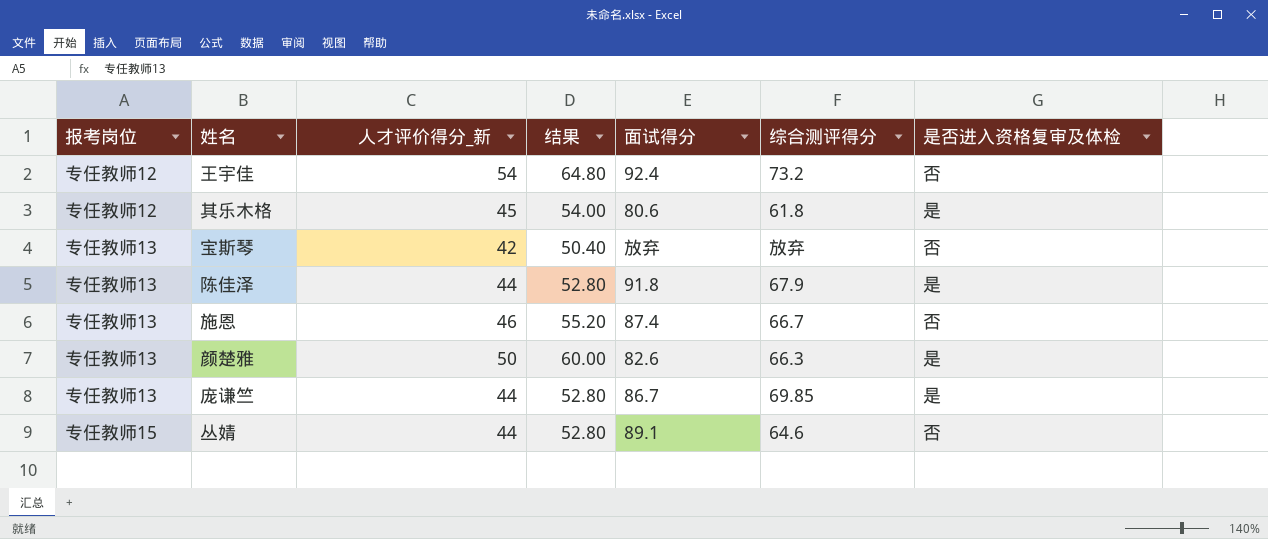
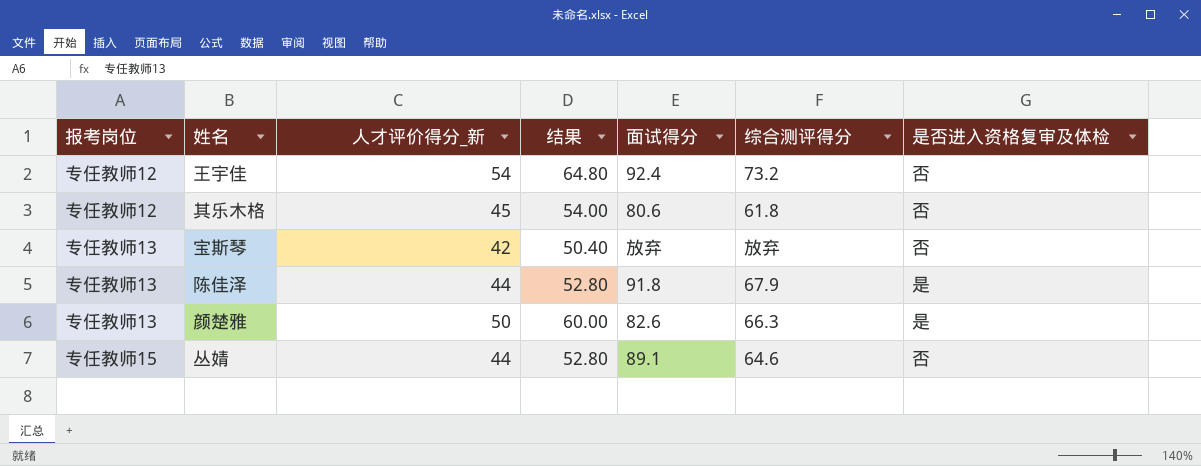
row 施恩: 专任教师13 | 46 | 55.20 | 87.4 | 66.7 | 否 -> none
row 庞谦竺: 专任教师13 | 44 | 52.80 | 86.7 | 69.85 | 是 -> none
其乐木格 | 是否进入资格复审及体检: 是 -> 否

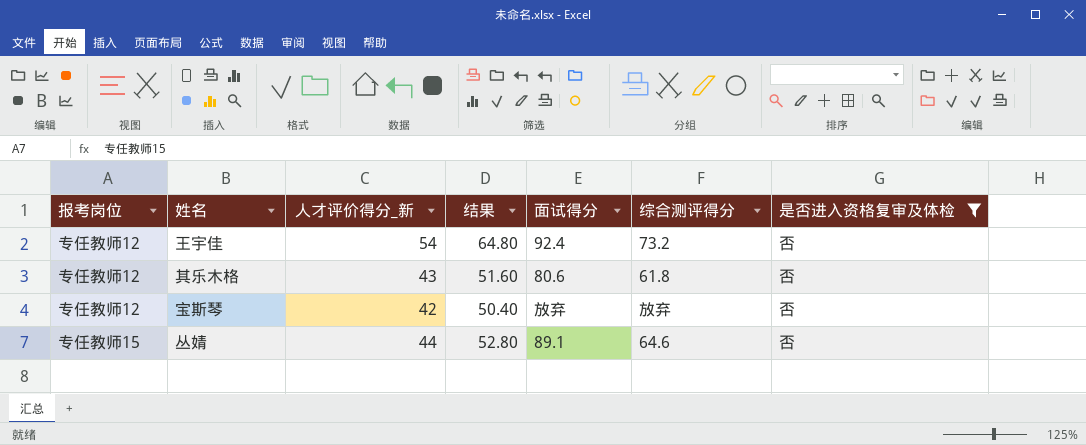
filter: none -> 是否进入资格复审及体检 = 否
其乐木格 | 人才评价得分_新: 45 -> 43
其乐木格 | 结果: 54.00 -> 51.60
宝斯琴 | 报考岗位: 专任教师13 -> 专任教师12

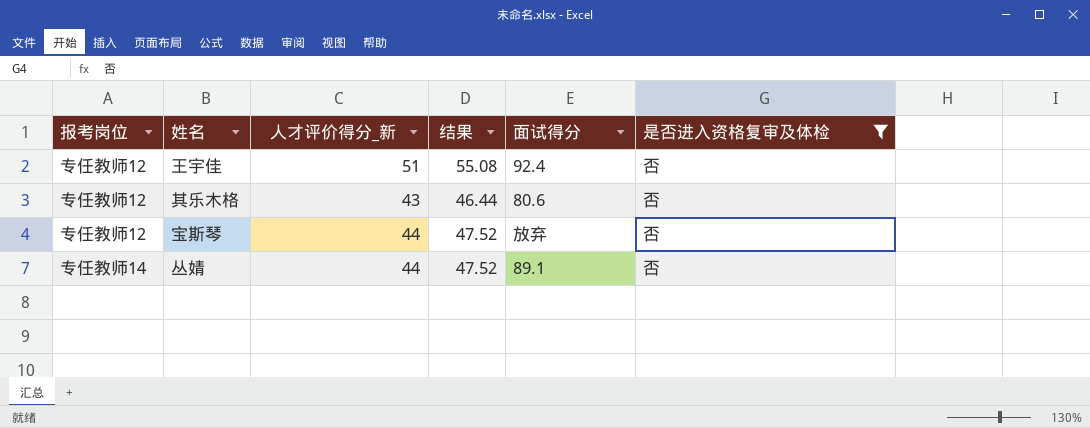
column 综合测评得分 | position: 6 -> none
column 结果 | formula: [人才评价得分_新] * 1.2 -> [人才评价得分_新] * 1.08
王宇佳 | 人才评价得分_新: 54 -> 51
宝斯琴 | 人才评价得分_新: 42 -> 44
丛婧 | 报考岗位: 专任教师15 -> 专任教师14

